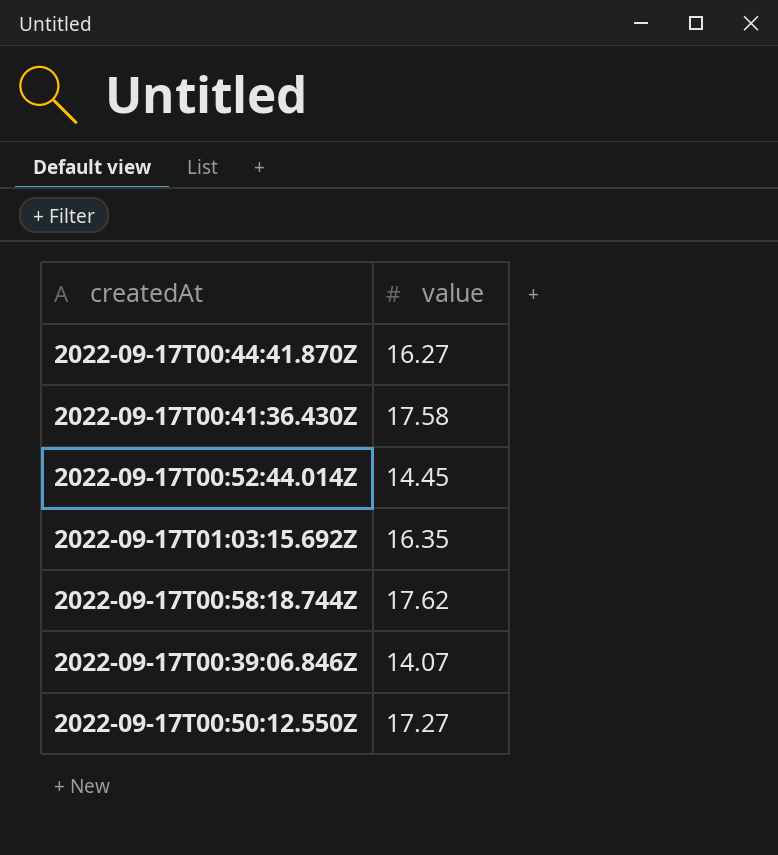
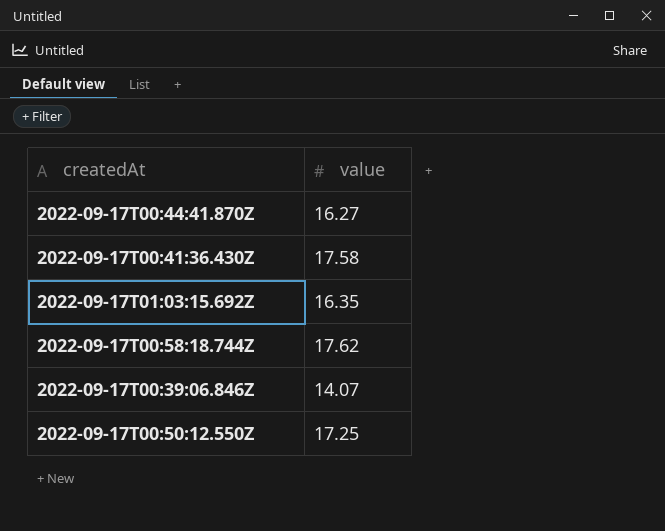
row 2022-09-17T00:52:44.014Z: 14.45 -> none
2022-09-17T00:50:12.550Z | value: 17.27 -> 17.25

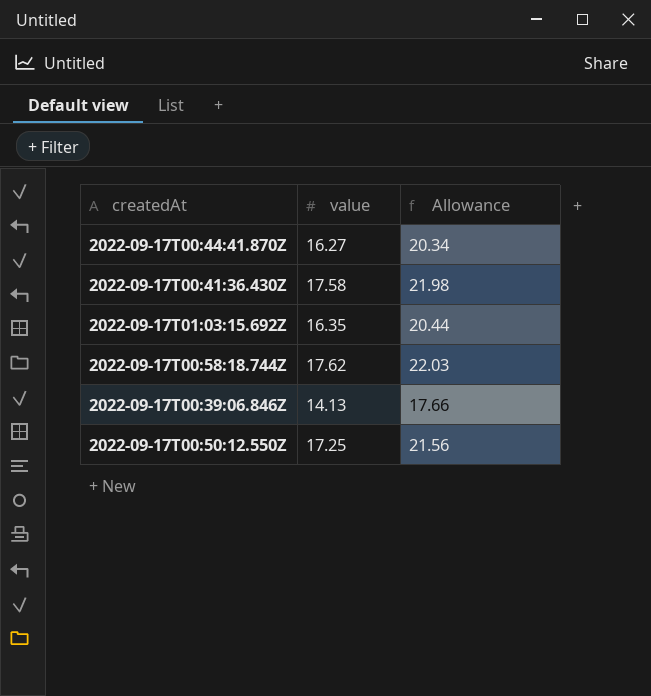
column Allowance | formula: none -> [value] * 1.25
2022-09-17T00:39:06.846Z | value: 14.07 -> 14.13

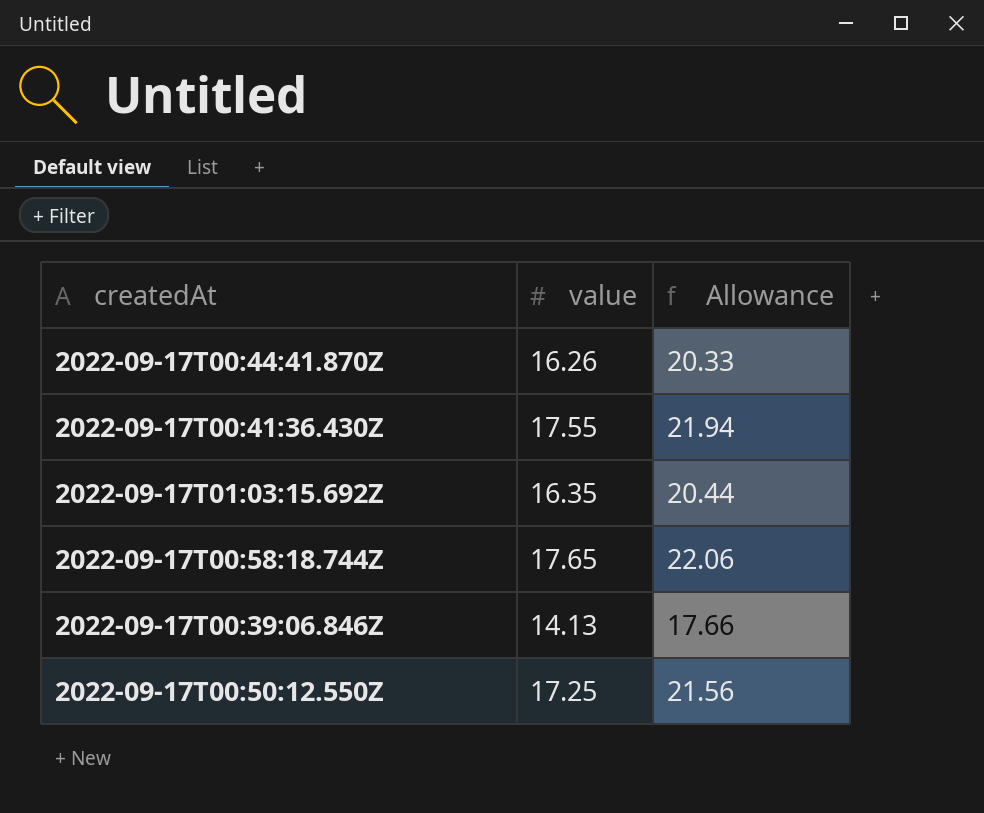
2022-09-17T00:44:41.870Z | value: 16.27 -> 16.26
2022-09-17T00:44:41.870Z | Allowance: 20.34 -> 20.33
2022-09-17T00:41:36.430Z | value: 17.58 -> 17.55
2022-09-17T00:41:36.430Z | Allowance: 21.98 -> 21.94
2022-09-17T00:58:18.744Z | value: 17.62 -> 17.65
2022-09-17T00:58:18.744Z | Allowance: 22.03 -> 22.06

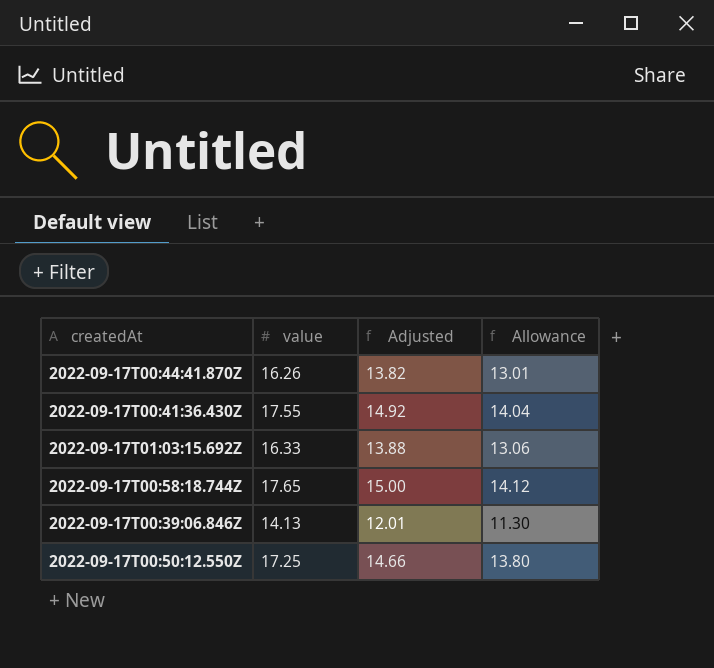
column Adjusted | formula: none -> [value] * 0.85
column Allowance | formula: [value] * 1.25 -> [value] * 0.8
2022-09-17T01:03:15.692Z | value: 16.35 -> 16.33

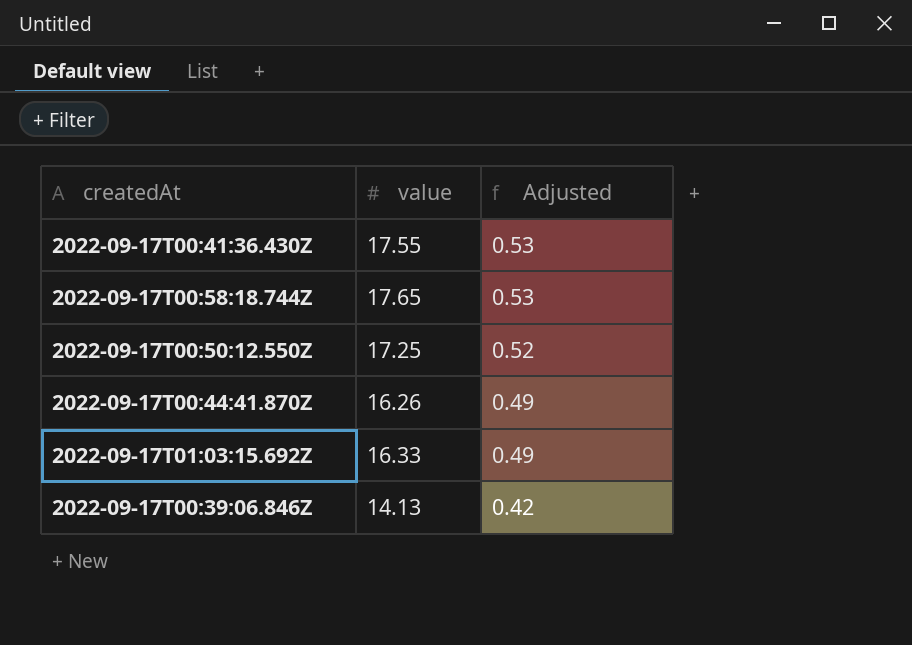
row order: none -> Adjusted descending
column Allowance | formula: [value] * 0.8 -> none
column Adjusted | formula: [value] * 0.85 -> [value] * 0.03

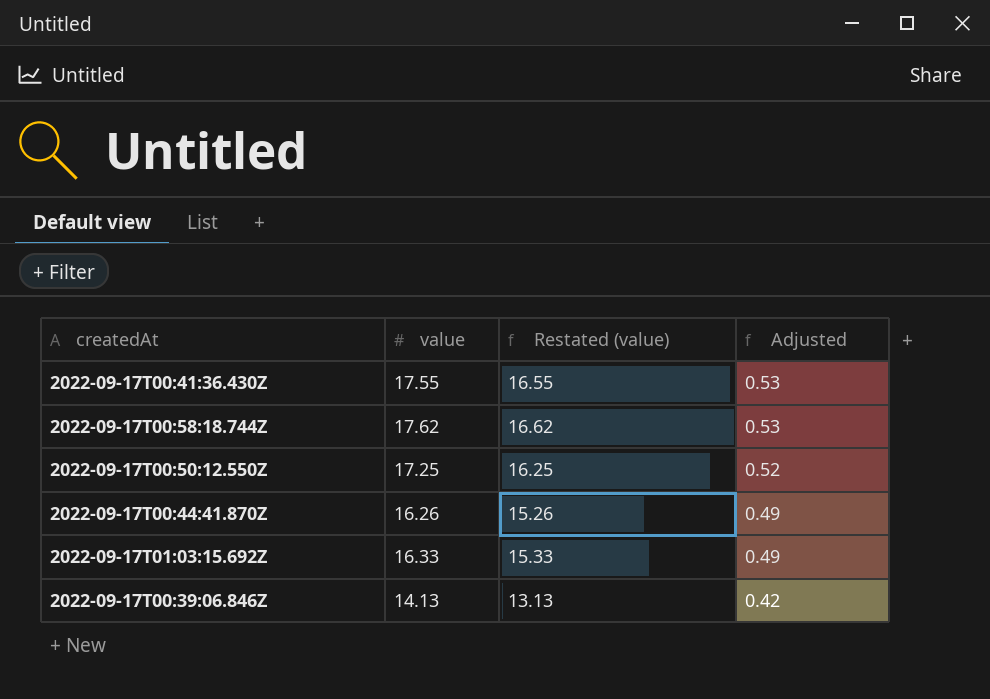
column Restated (value) | formula: none -> [value] - 1
2022-09-17T00:58:18.744Z | value: 17.65 -> 17.62

